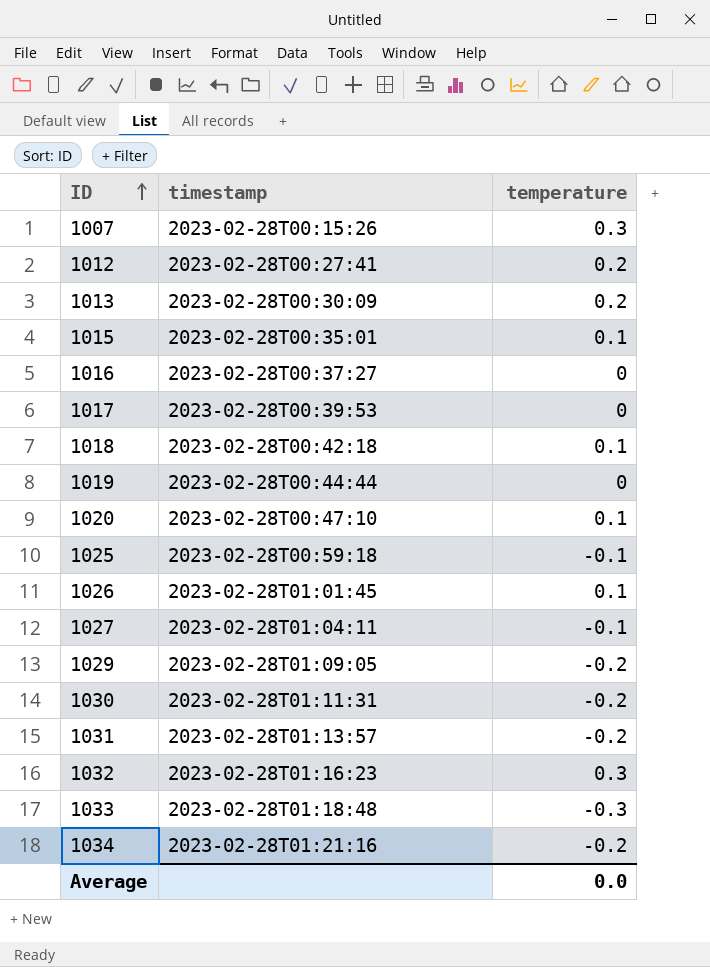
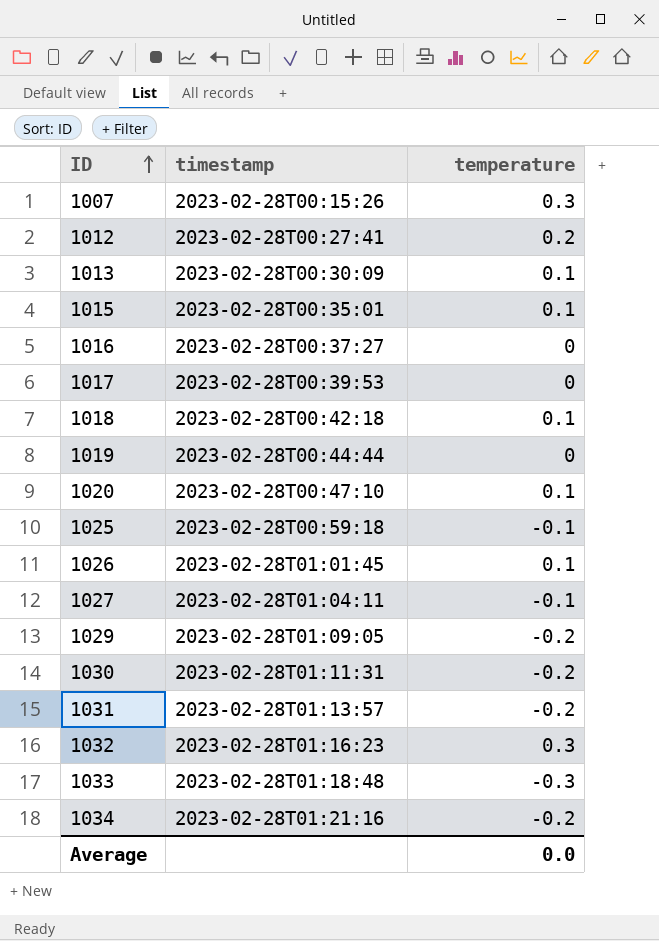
1013 | temperature: 0.2 -> 0.1

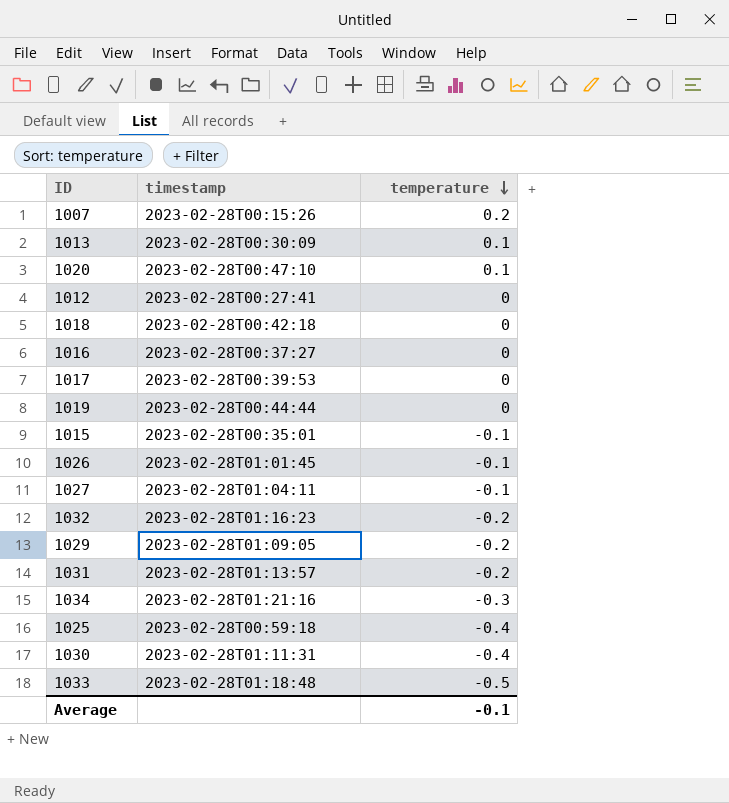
row order: ID ascending -> temperature descending
1007 | temperature: 0.3 -> 0.2
1012 | temperature: 0.2 -> 0
1018 | temperature: 0.1 -> 0
1015 | temperature: 0.1 -> -0.1
1026 | temperature: 0.1 -> -0.1
1032 | temperature: 0.3 -> -0.2
1034 | temperature: -0.2 -> -0.3
1025 | temperature: -0.1 -> -0.4
1030 | temperature: -0.2 -> -0.4
1033 | temperature: -0.3 -> -0.5
Average | temperature: 0.0 -> -0.1

